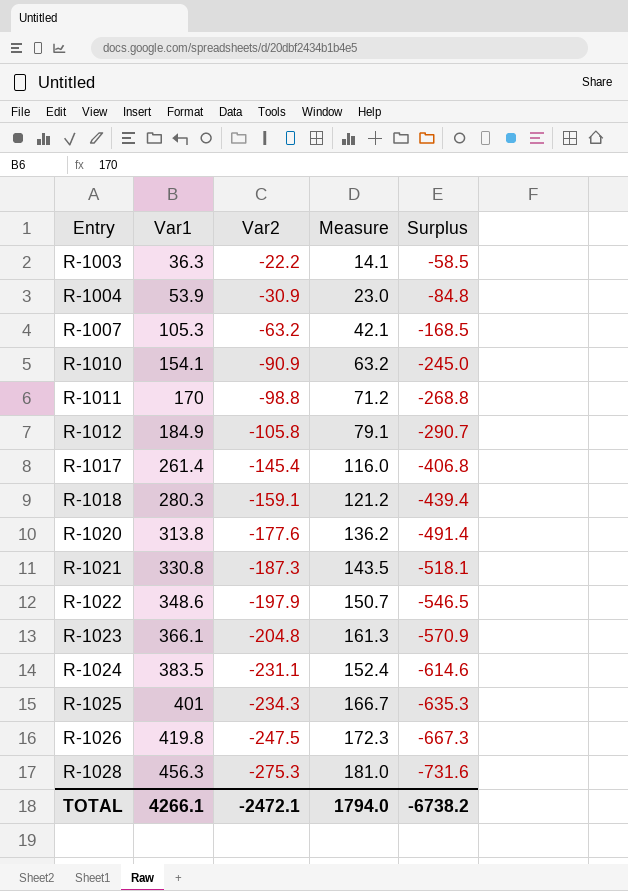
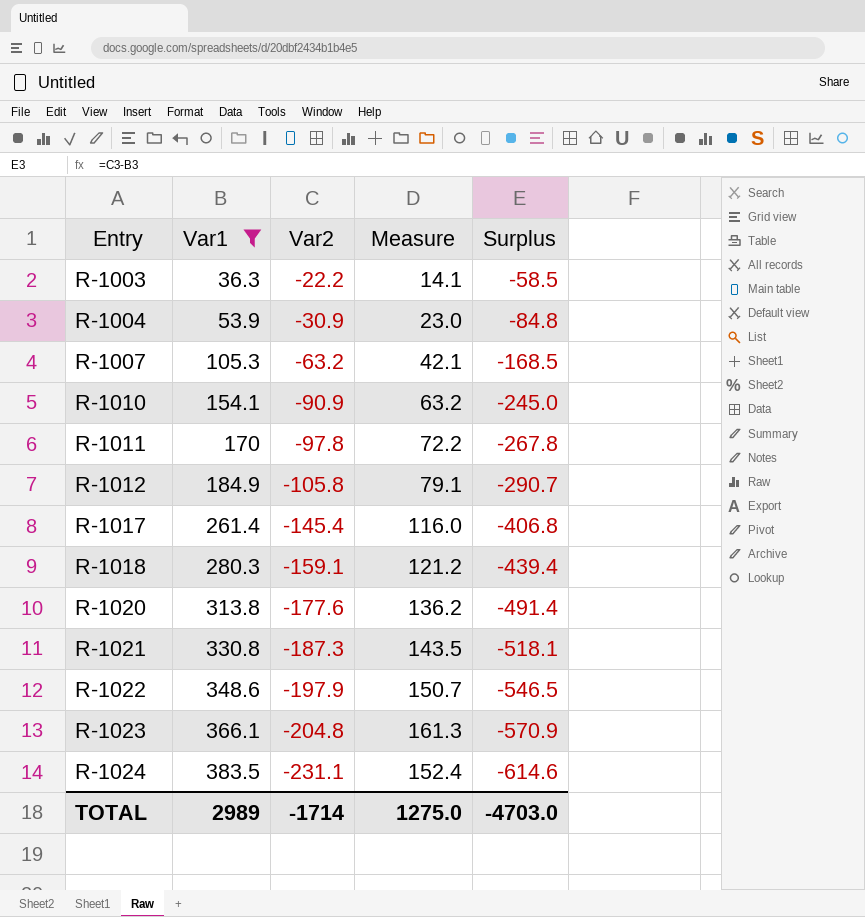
filter: none -> Var1 <= 383.5
R-1011 | Var2: -98.8 -> -97.8
R-1011 | Measure: 71.2 -> 72.2
R-1011 | Surplus: -268.8 -> -267.8
TOTAL | Var1: 4266.1 -> 2989
TOTAL | Var2: -2472.1 -> -1714
TOTAL | Measure: 1794.0 -> 1275.0
TOTAL | Surplus: -6738.2 -> -4703.0

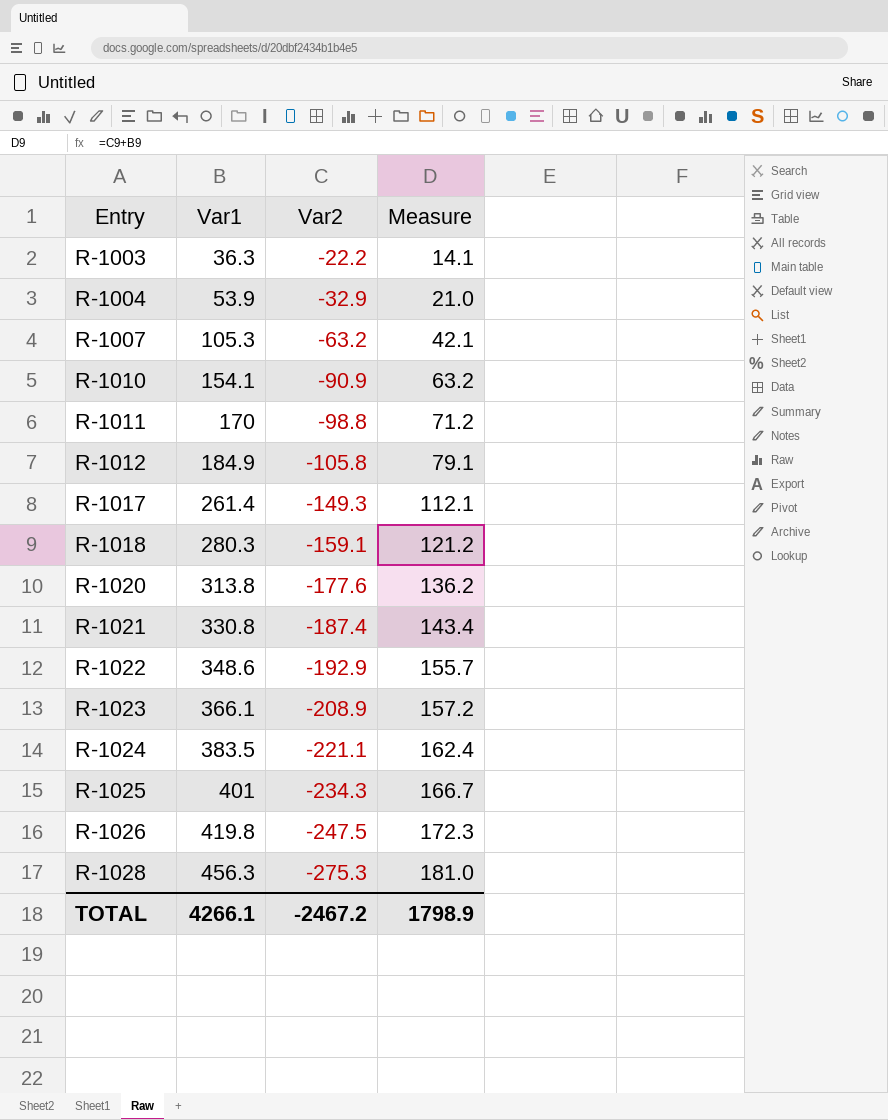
filter: Var1 <= 383.5 -> none
column Surplus | formula: [Var2] - [Var1] -> none
R-1004 | Var2: -30.9 -> -32.9
R-1004 | Measure: 23.0 -> 21.0
R-1011 | Var2: -97.8 -> -98.8
R-1011 | Measure: 72.2 -> 71.2
R-1017 | Var2: -145.4 -> -149.3
R-1017 | Measure: 116.0 -> 112.1
R-1021 | Var2: -187.3 -> -187.4
R-1021 | Measure: 143.5 -> 143.4
R-1022 | Var2: -197.9 -> -192.9
R-1022 | Measure: 150.7 -> 155.7
R-1023 | Var2: -204.8 -> -208.9
R-1023 | Measure: 161.3 -> 157.2
R-1024 | Var2: -231.1 -> -221.1
R-1024 | Measure: 152.4 -> 162.4
TOTAL | Var1: 2989 -> 4266.1
TOTAL | Var2: -1714 -> -2467.2
TOTAL | Measure: 1275.0 -> 1798.9

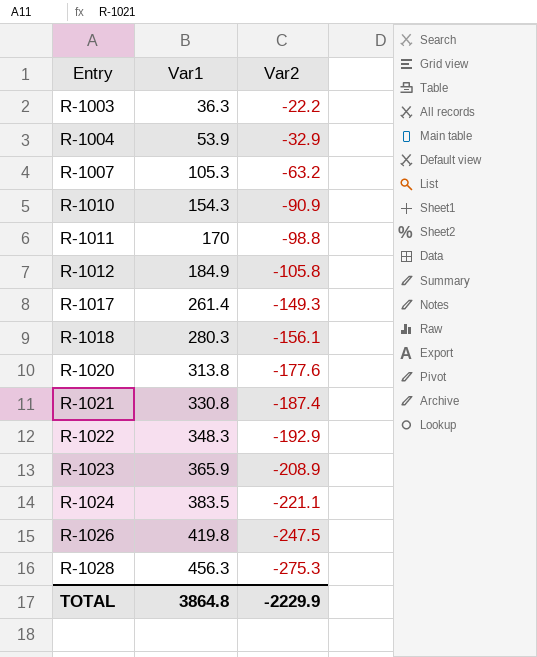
column Measure | formula: [Var1] + [Var2] -> none
row R-1025: 401 | -234.3 | 166.7 -> none
R-1010 | Var1: 154.1 -> 154.3
R-1018 | Var2: -159.1 -> -156.1
R-1022 | Var1: 348.6 -> 348.3
R-1023 | Var1: 366.1 -> 365.9
TOTAL | Var1: 4266.1 -> 3864.8
TOTAL | Var2: -2467.2 -> -2229.9

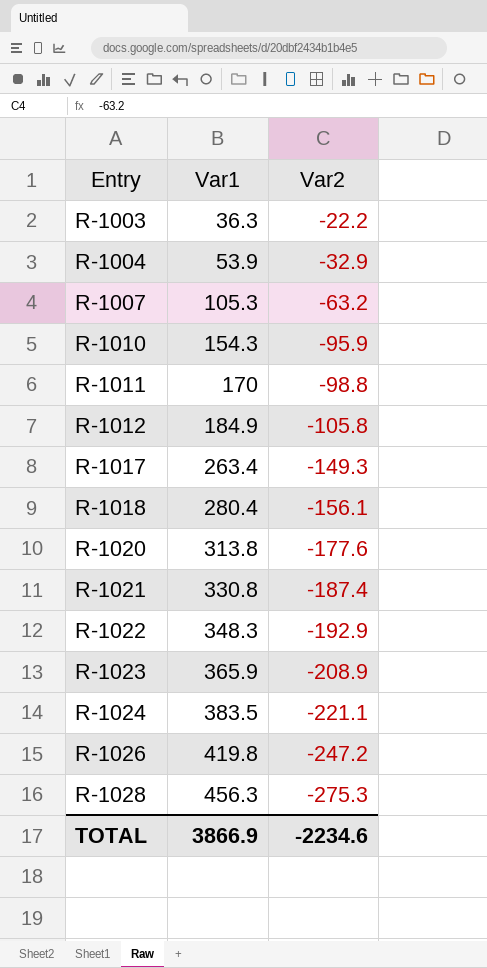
R-1010 | Var2: -90.9 -> -95.9
R-1017 | Var1: 261.4 -> 263.4
R-1018 | Var1: 280.3 -> 280.4
R-1026 | Var2: -247.5 -> -247.2
TOTAL | Var1: 3864.8 -> 3866.9
TOTAL | Var2: -2229.9 -> -2234.6

